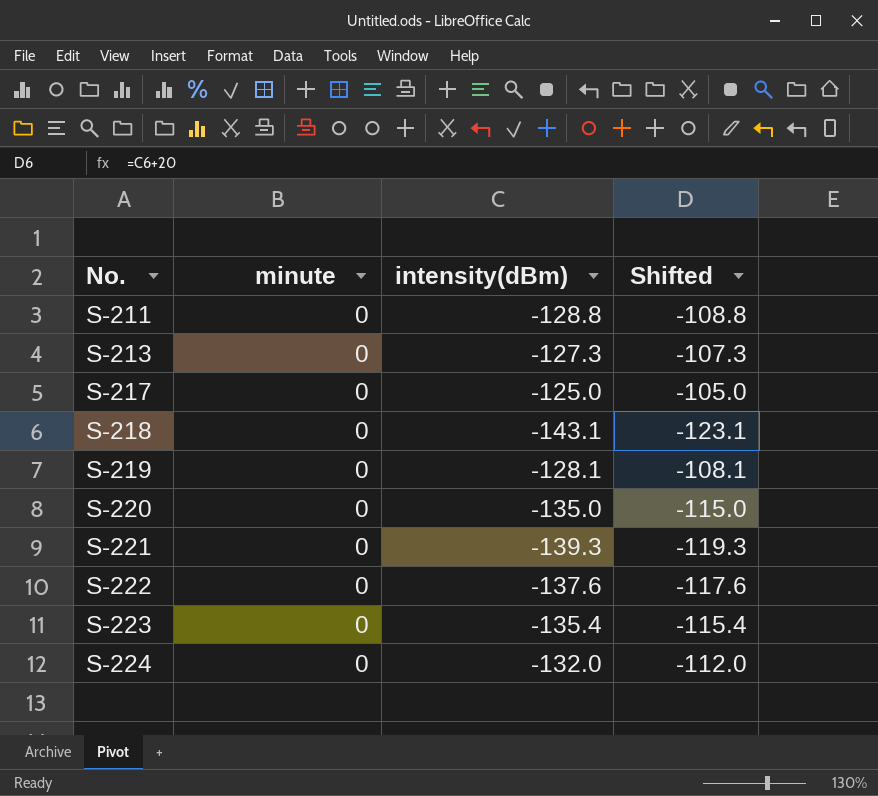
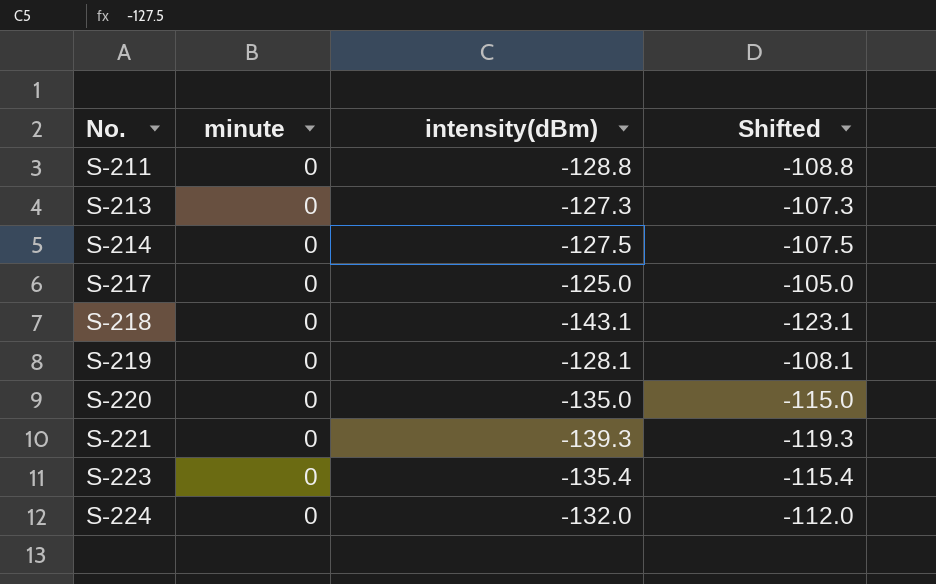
row S-222: 0 | -137.6 | -117.6 -> none
row S-214: none -> 0 | -127.5 | -107.5

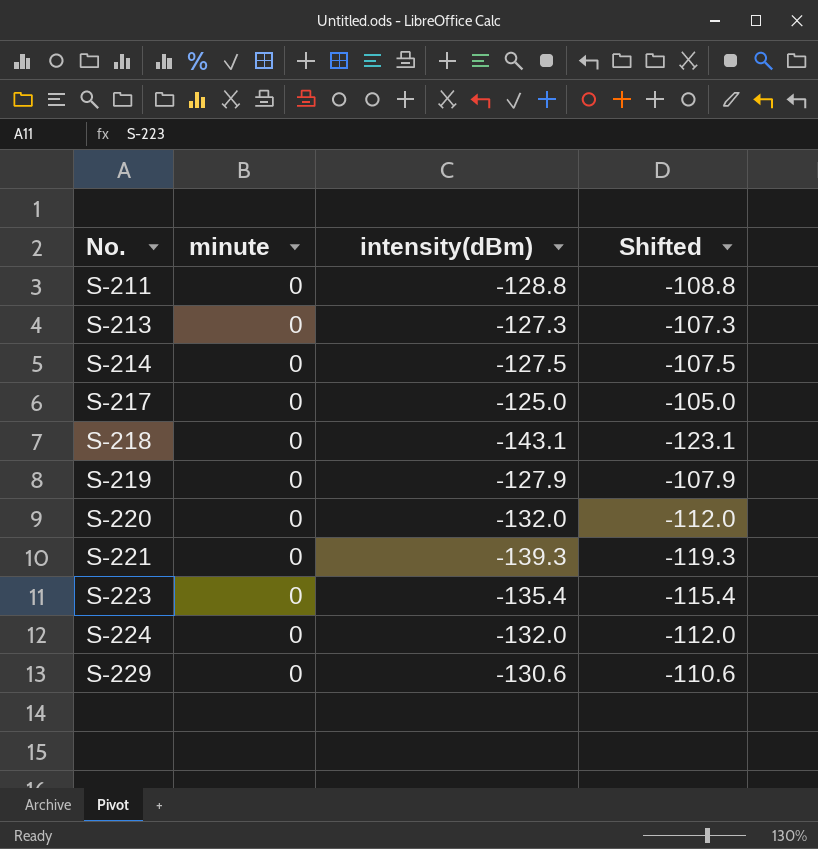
S-219 | intensity(dBm): -128.1 -> -127.9
S-219 | Shifted: -108.1 -> -107.9
S-220 | intensity(dBm): -135.0 -> -132.0
S-220 | Shifted: -115.0 -> -112.0
row S-229: none -> 0 | -130.6 | -110.6

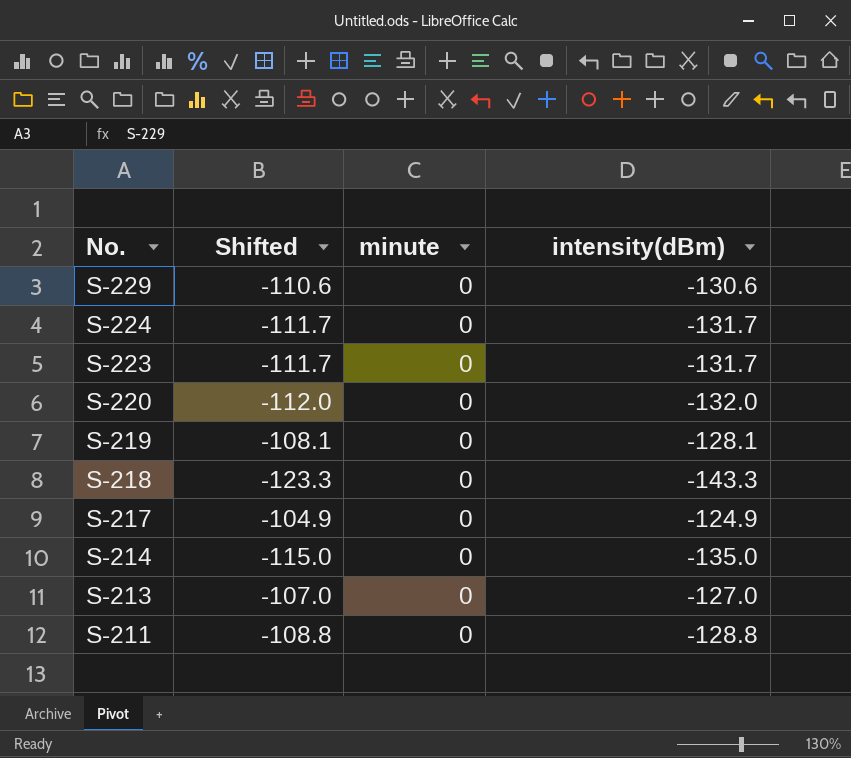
row order: No. ascending -> No. descending
column Shifted | position: 4 -> 2
row S-221: 0 | -139.3 | -119.3 -> none
S-224 | Shifted: -112.0 -> -111.7
S-224 | intensity(dBm): -132.0 -> -131.7
S-223 | Shifted: -115.4 -> -111.7
S-223 | intensity(dBm): -135.4 -> -131.7
S-219 | Shifted: -107.9 -> -108.1
S-219 | intensity(dBm): -127.9 -> -128.1
S-218 | Shifted: -123.1 -> -123.3
S-218 | intensity(dBm): -143.1 -> -143.3
S-217 | Shifted: -105.0 -> -104.9
S-217 | intensity(dBm): -125.0 -> -124.9
S-214 | Shifted: -107.5 -> -115.0
S-214 | intensity(dBm): -127.5 -> -135.0
S-213 | Shifted: -107.3 -> -107.0
S-213 | intensity(dBm): -127.3 -> -127.0

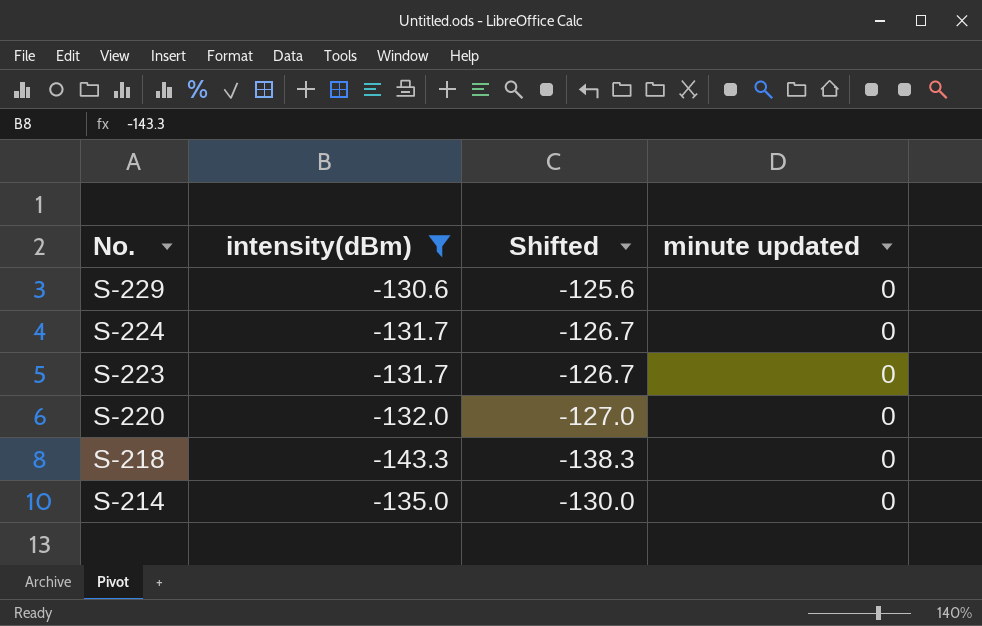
filter: none -> intensity(dBm) <= -130.6
column intensity(dBm) | position: 4 -> 2
column Shifted | formula: [intensity(dBm)] + 20 -> [intensity(dBm)] + 5
column name: minute -> minute updated

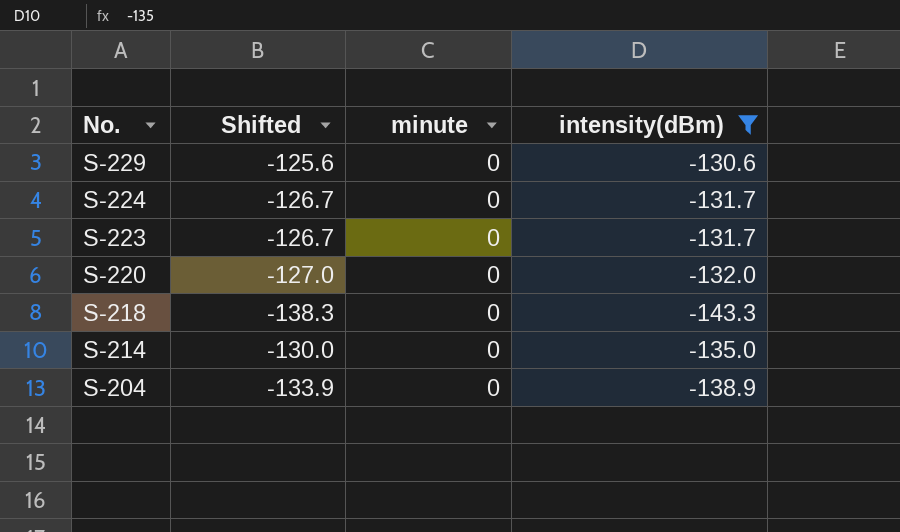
column name: minute updated -> minute
column intensity(dBm) | position: 2 -> 4
row S-204: none -> -133.9 | 0 | -138.9

